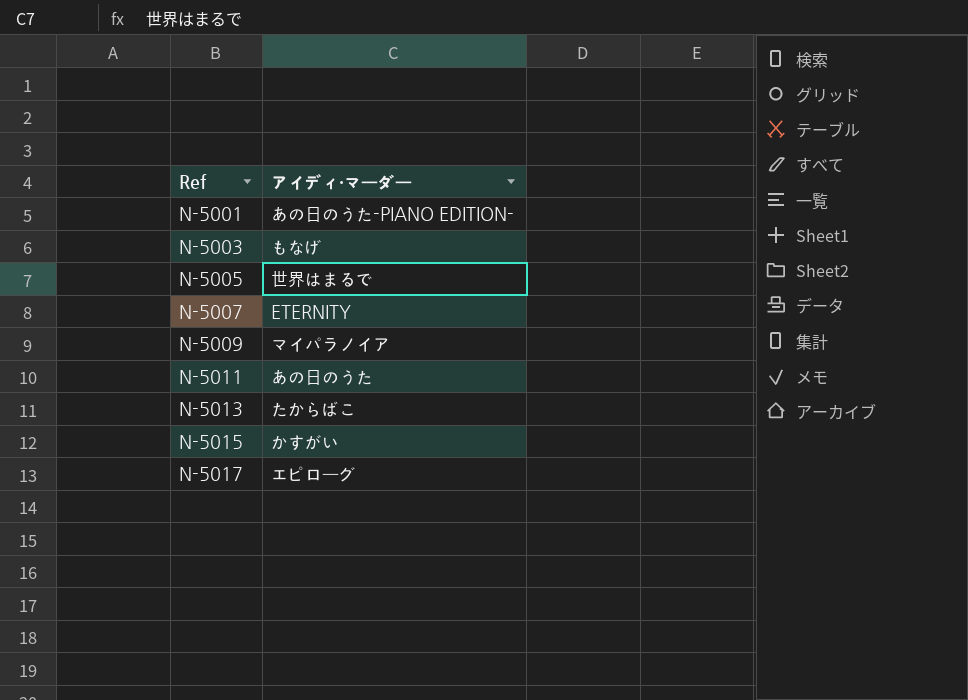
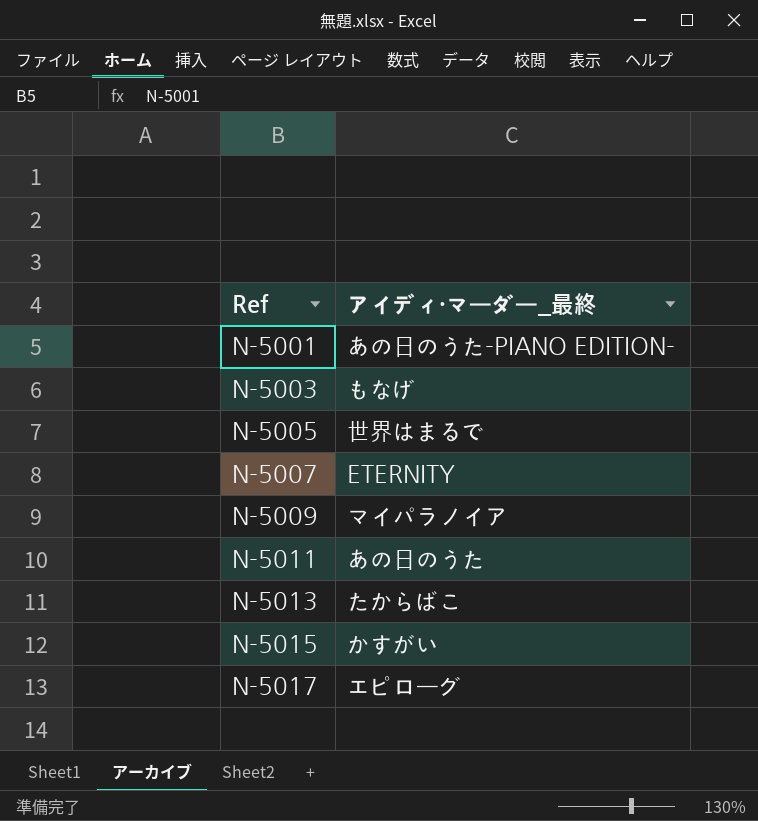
column name: アイディ・マーダー -> アイディ・マーダー_最終

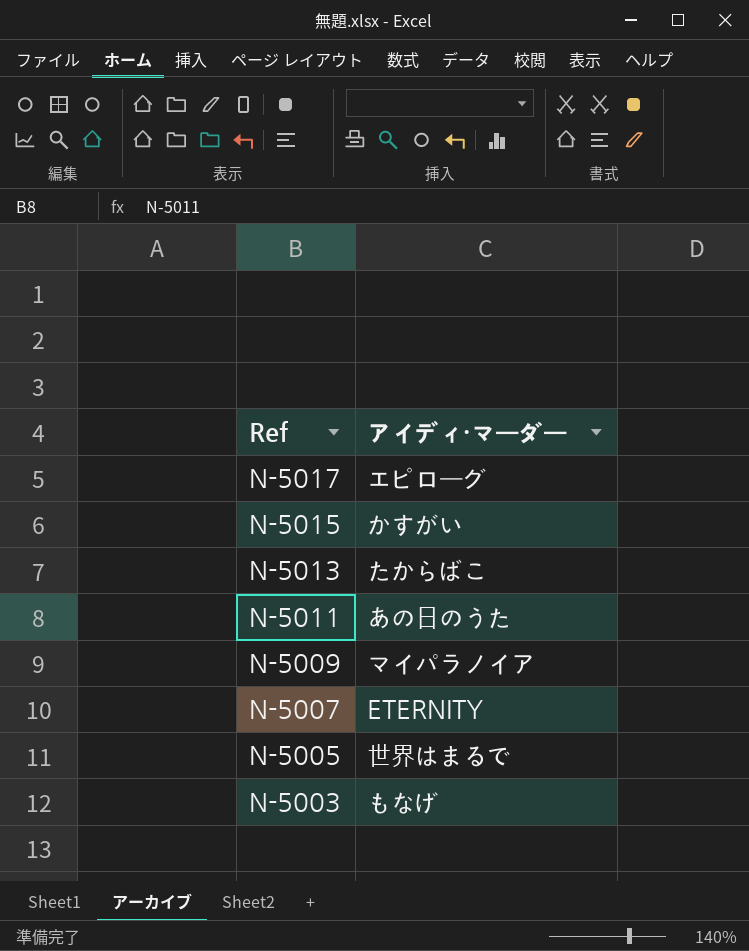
row order: Ref ascending -> Ref descending
column name: アイディ・マーダー_最終 -> アイディ・マーダー
row N-5001: あの日のうた-PIANO EDITION- -> none

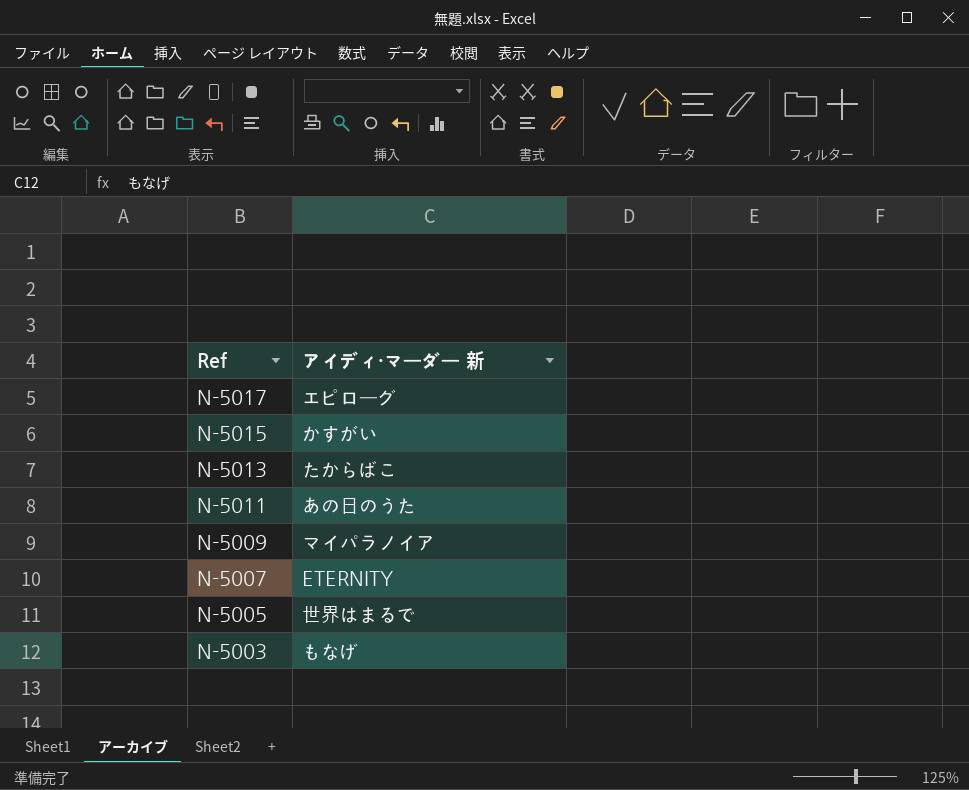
column name: アイディ・マーダー -> アイディ・マーダー 新

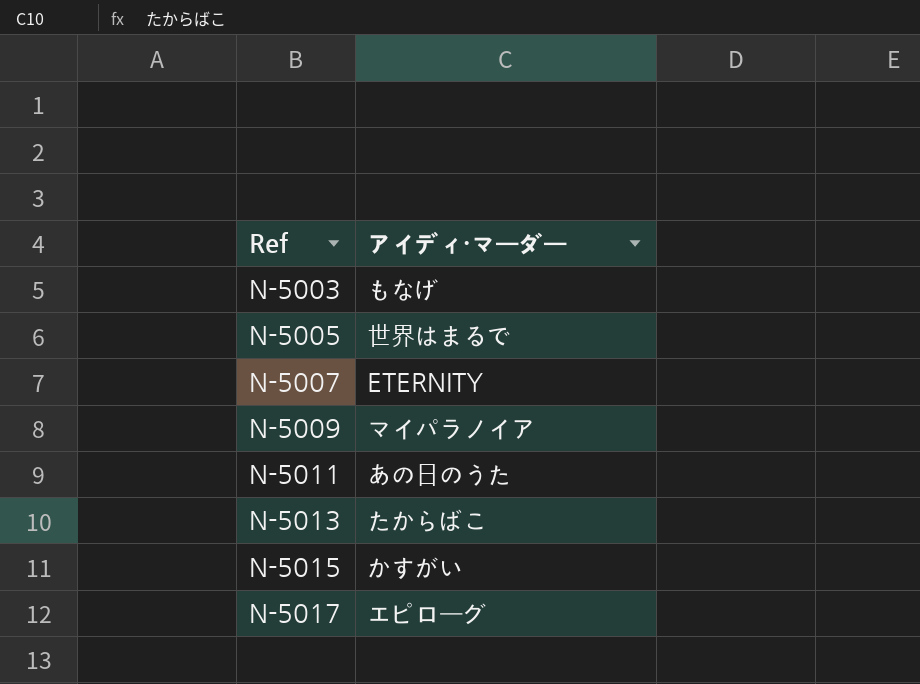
row order: Ref descending -> Ref ascending
column name: アイディ・マーダー 新 -> アイディ・マーダー

